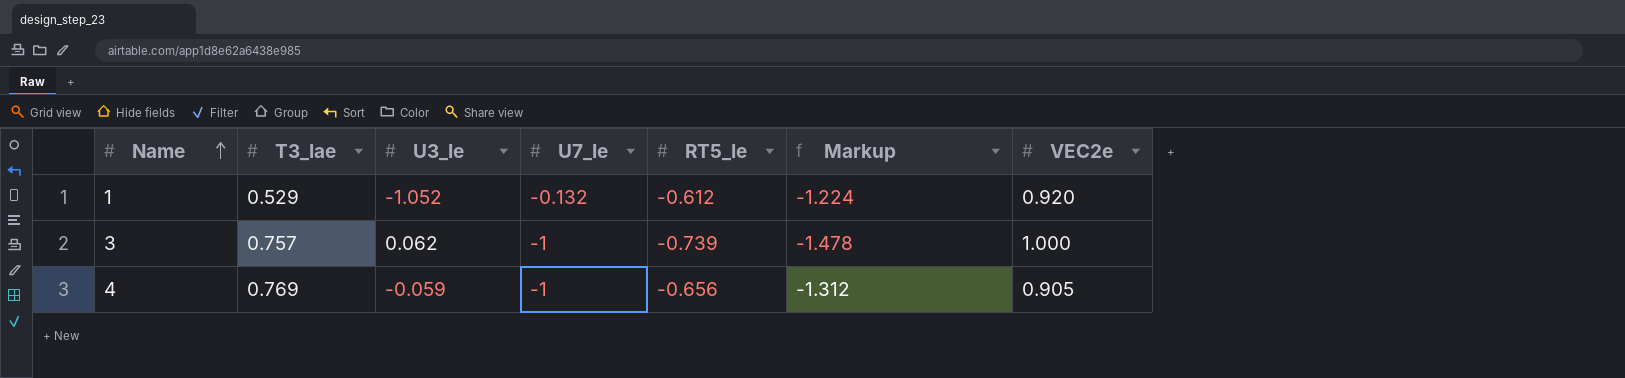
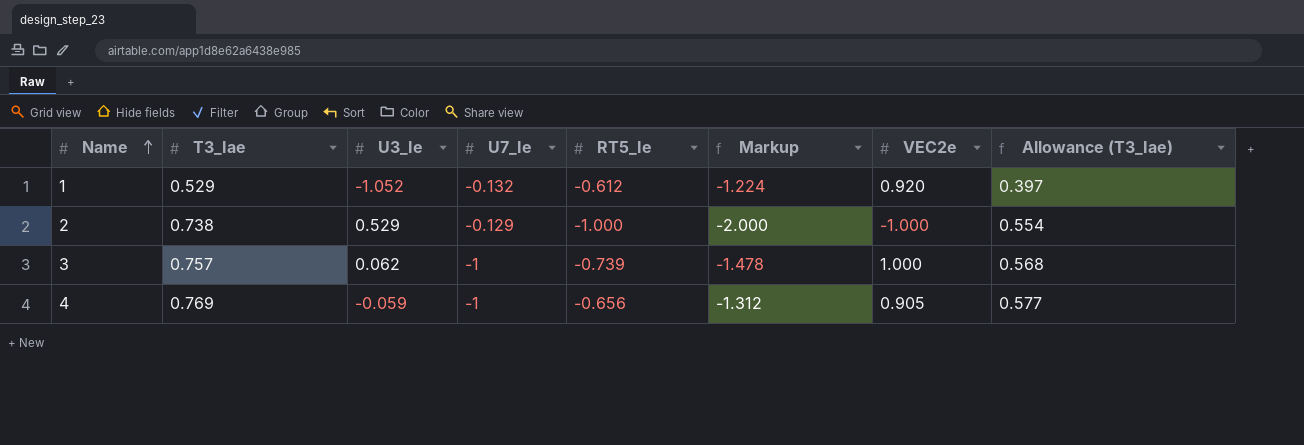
column Allowance (T3_Iae) | formula: none -> [T3_Iae] * 0.75
row 2: none -> 0.738 | 0.529 | -0.129 | -1.000 | -2.000 | -1.000 | 0.554

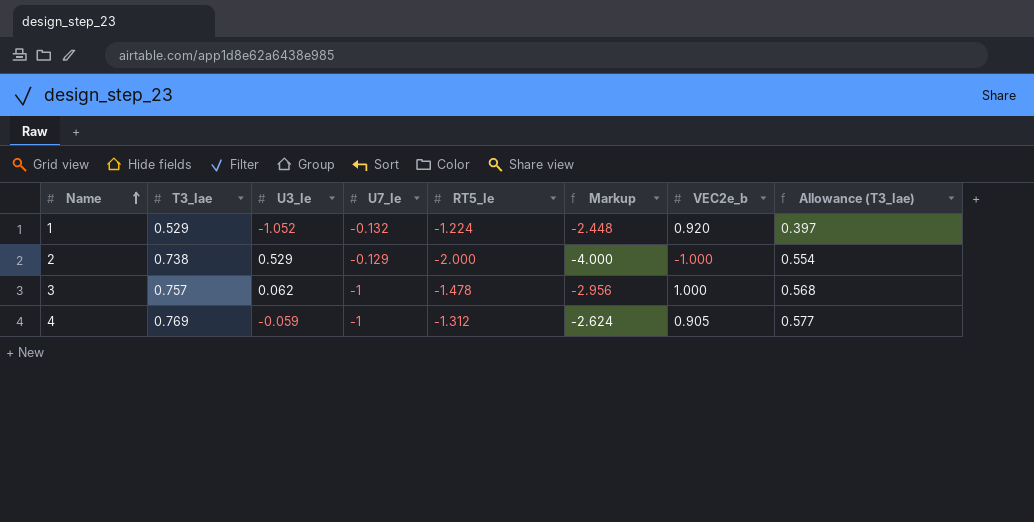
column name: VEC2e -> VEC2e_b
1 | RT5_Ie: -0.612 -> -1.224
1 | Markup: -1.224 -> -2.448
2 | RT5_Ie: -1.000 -> -2.000
2 | Markup: -2.000 -> -4.000
3 | RT5_Ie: -0.739 -> -1.478
3 | Markup: -1.478 -> -2.956
4 | RT5_Ie: -0.656 -> -1.312
4 | Markup: -1.312 -> -2.624

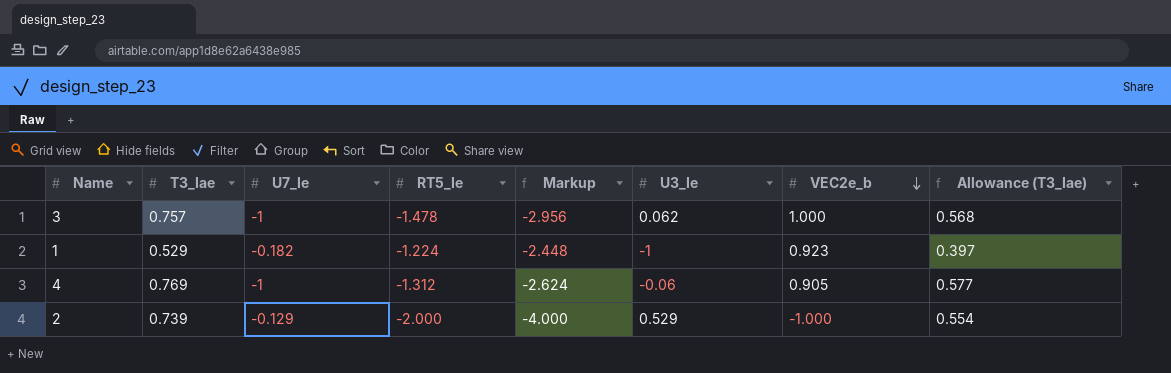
row order: Name ascending -> VEC2e_b descending
column U3_Ie | position: 3 -> 6
1 | U7_Ie: -0.132 -> -0.182
1 | U3_Ie: -1.052 -> -1
1 | VEC2e_b: 0.920 -> 0.923
4 | U3_Ie: -0.059 -> -0.06
2 | T3_Iae: 0.738 -> 0.739

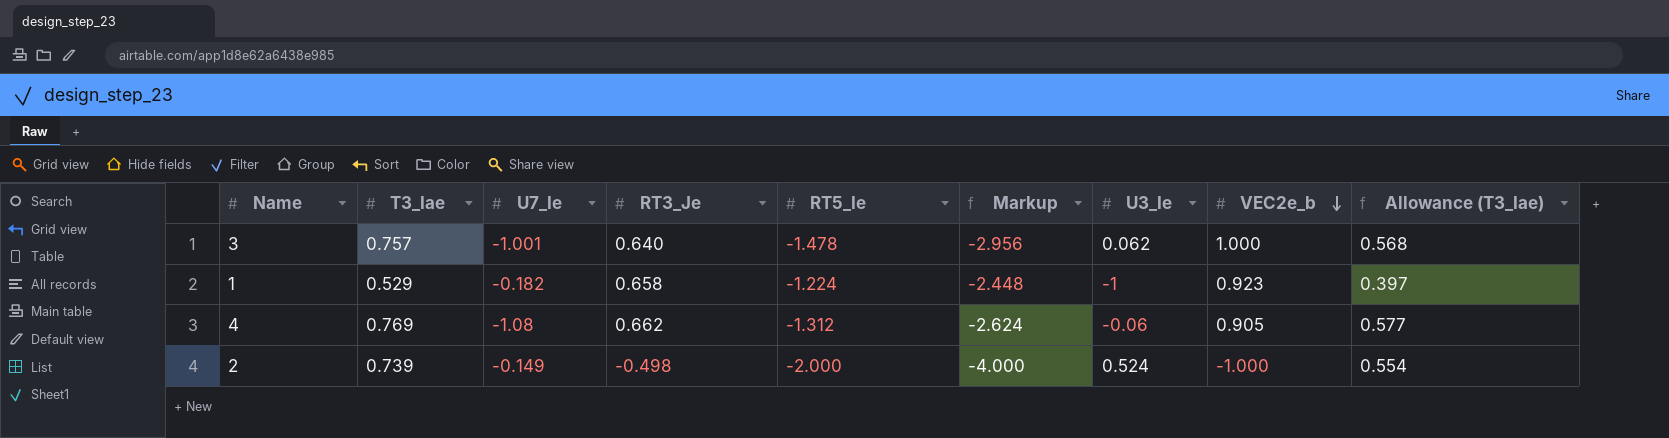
column RT3_Je | position: none -> 4
3 | U7_Ie: -1 -> -1.001
4 | U7_Ie: -1 -> -1.08
2 | U7_Ie: -0.129 -> -0.149
2 | U3_Ie: 0.529 -> 0.524

